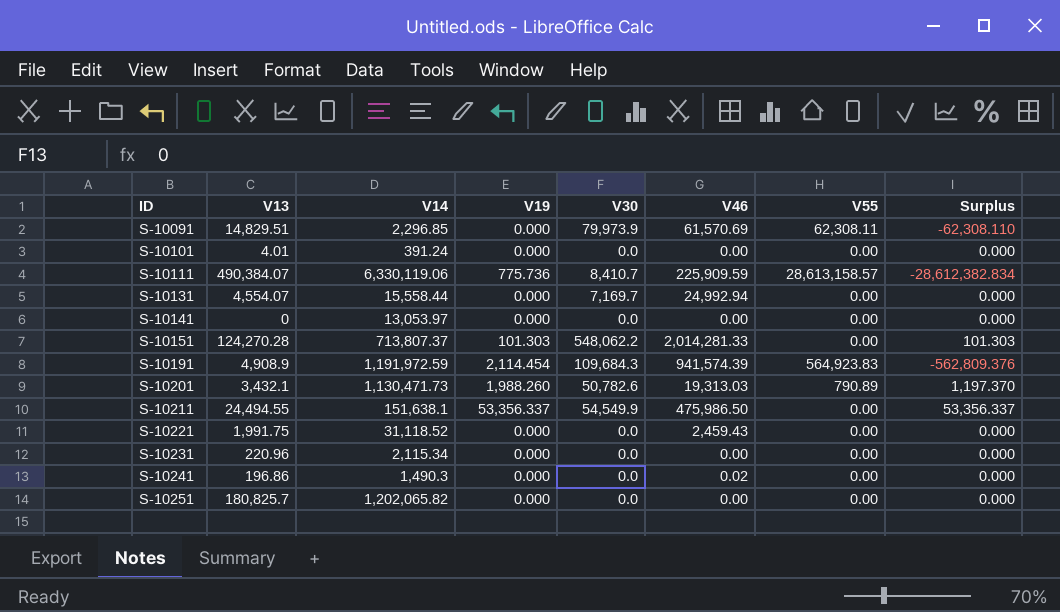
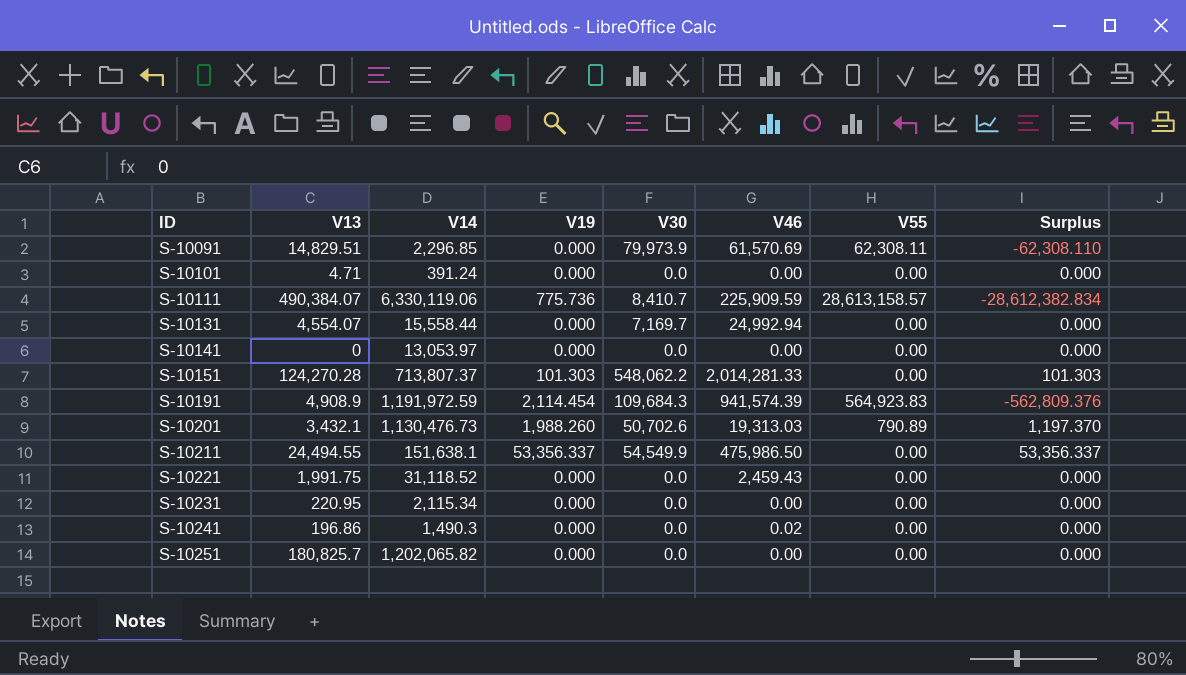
S-10101 | V13: 4.01 -> 4.71
S-10201 | V14: 1,130,471.73 -> 1,130,476.73
S-10201 | V30: 50,782.6 -> 50,702.6
S-10231 | V13: 220.96 -> 220.95

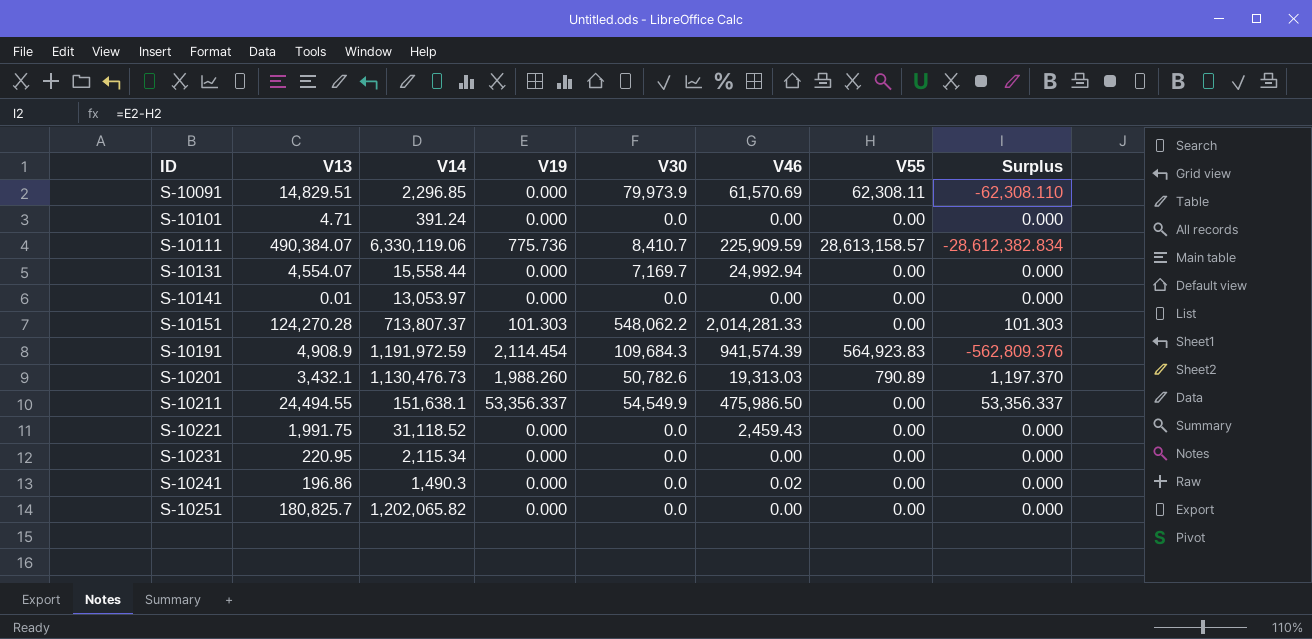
S-10141 | V13: 0 -> 0.01
S-10201 | V30: 50,702.6 -> 50,782.6

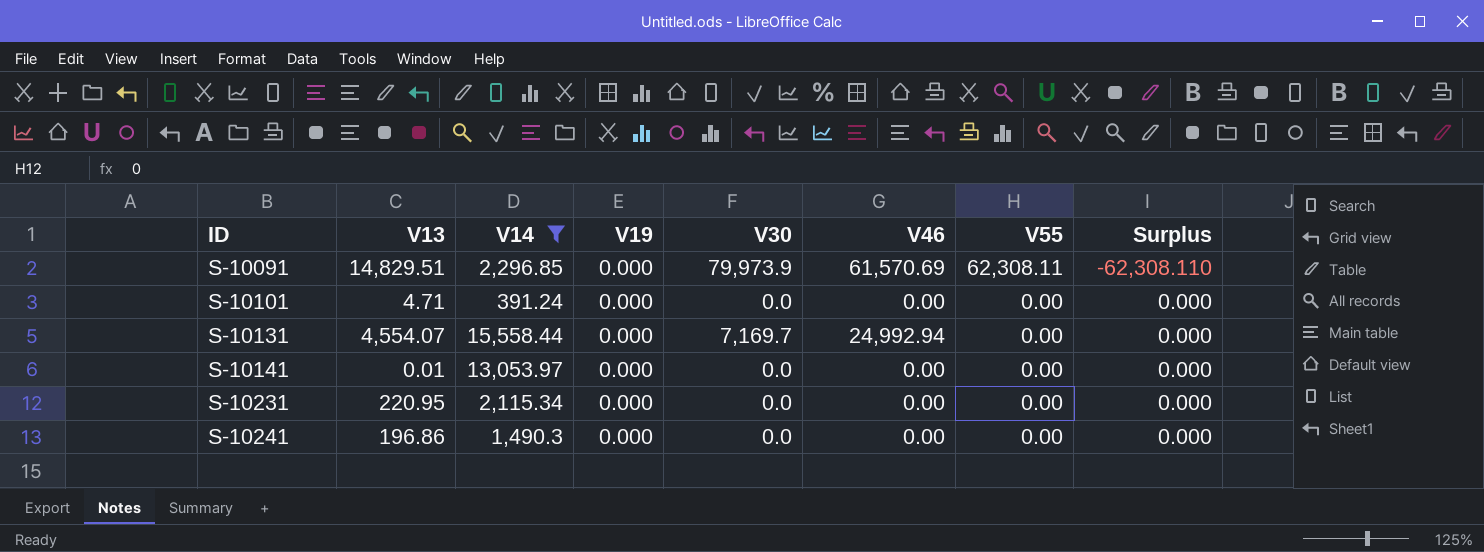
filter: none -> V14 <= 15,558.44
S-10241 | V46: 0.02 -> 0.00

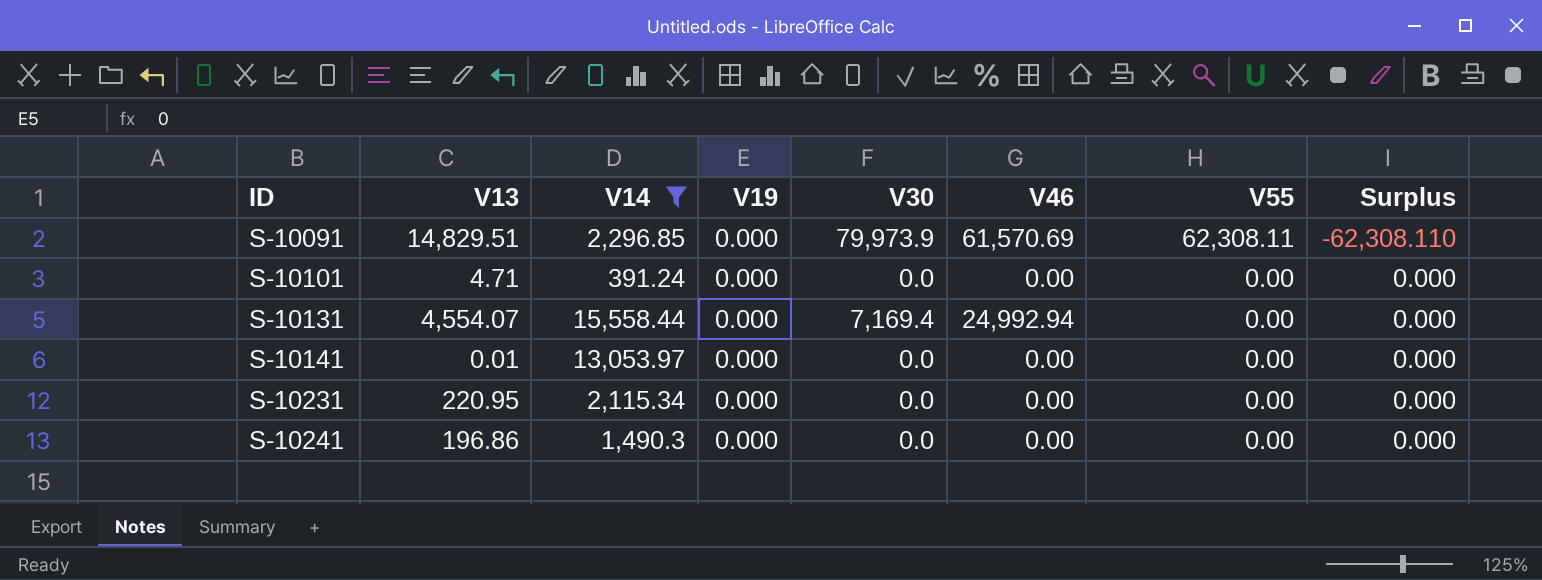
S-10131 | V30: 7,169.7 -> 7,169.4

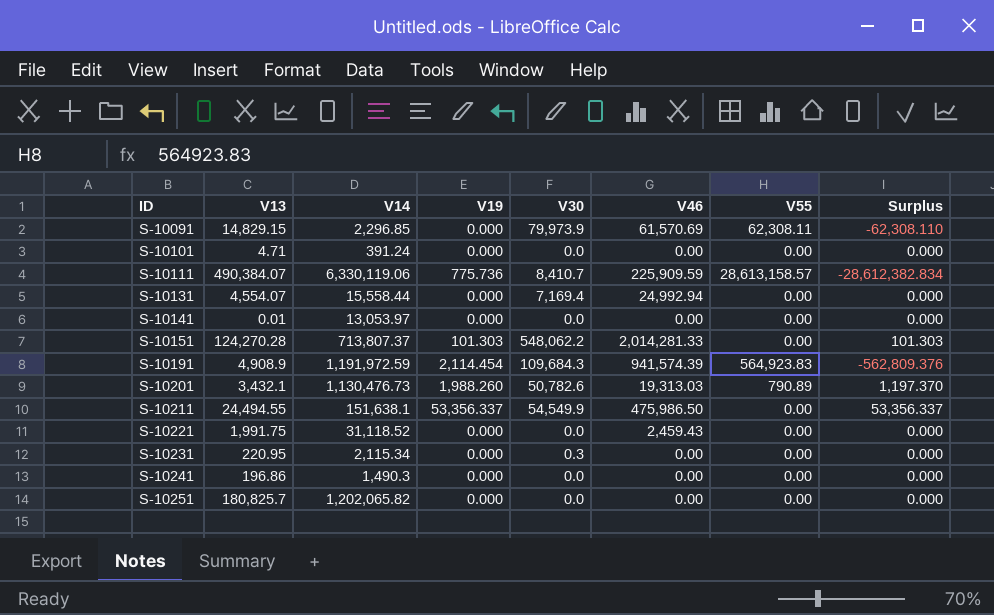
filter: V14 <= 15,558.44 -> none
S-10091 | V13: 14,829.51 -> 14,829.15
S-10231 | V30: 0.0 -> 0.3

